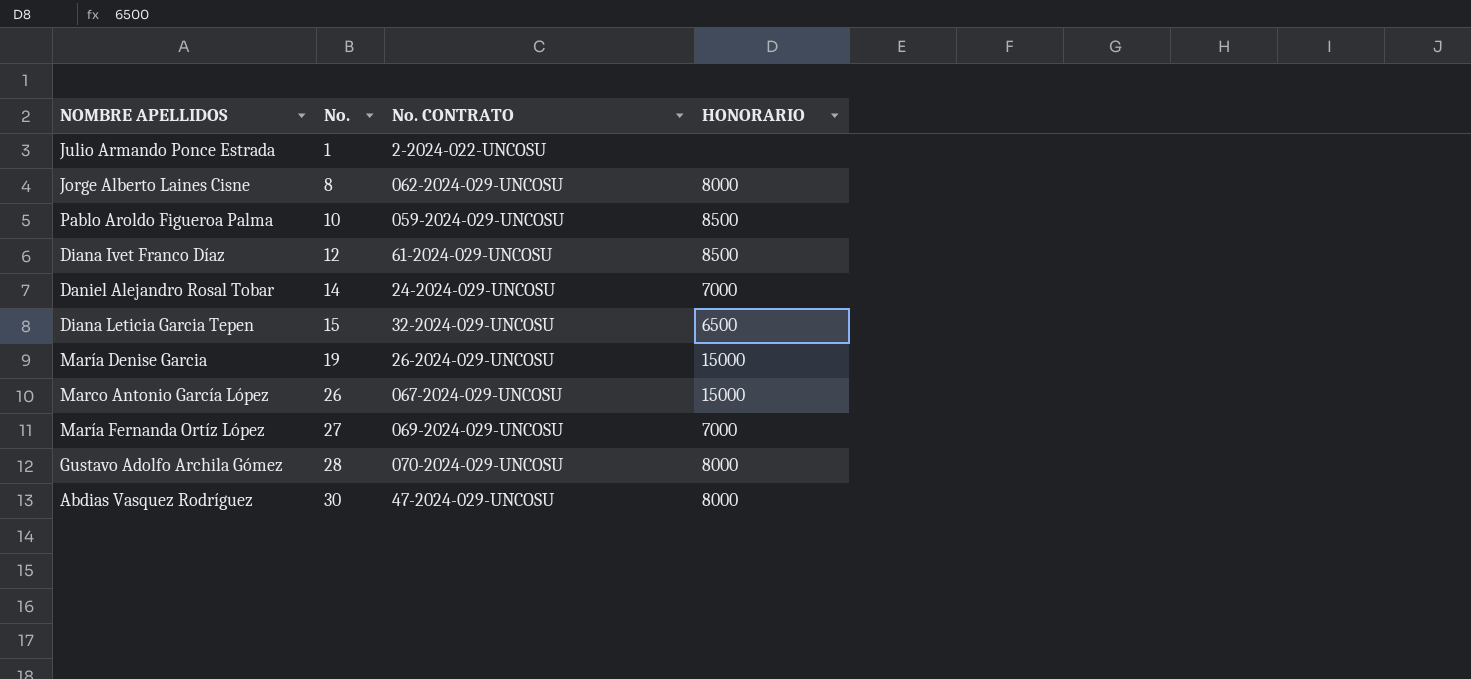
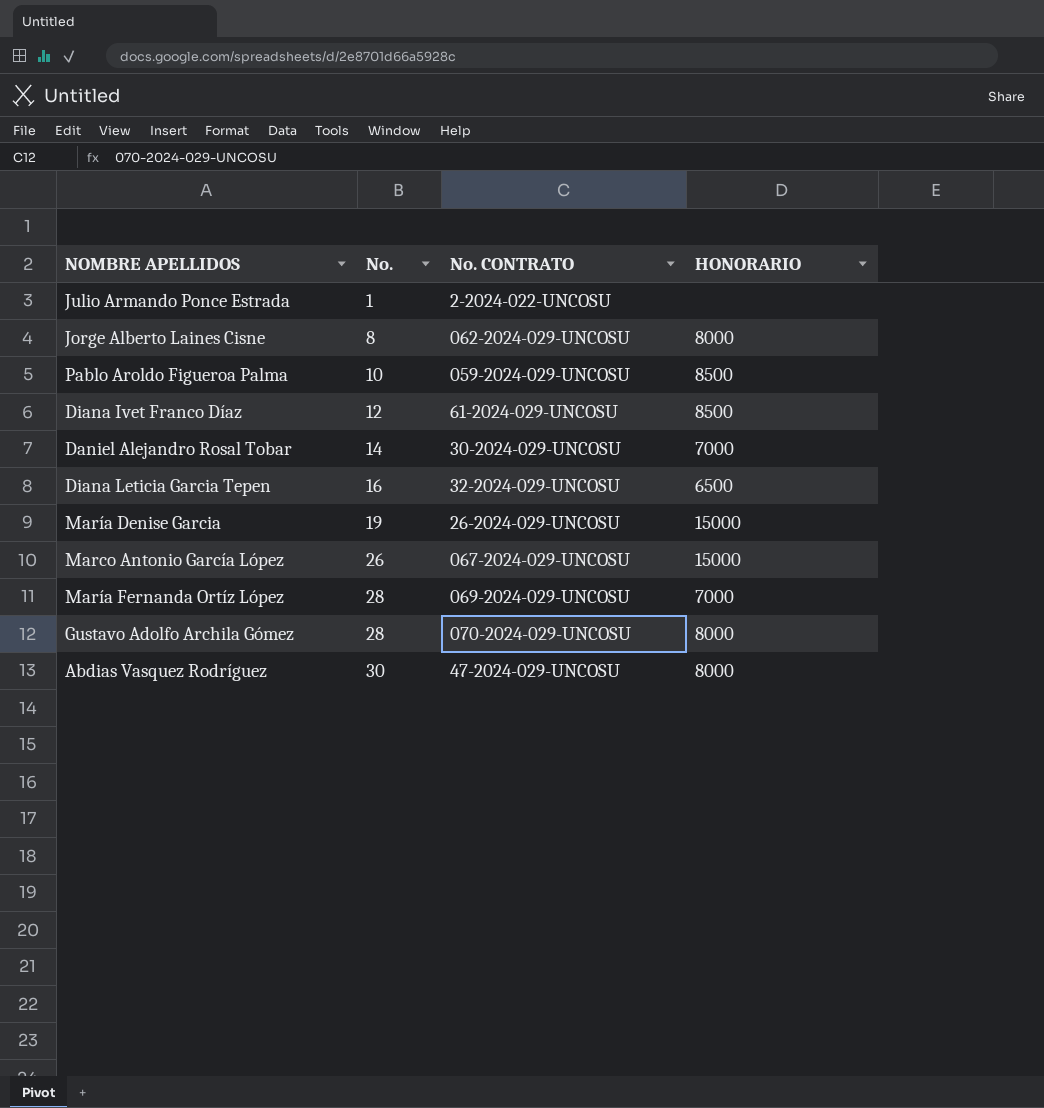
Daniel Alejandro Rosal Tobar | No. CONTRATO: 24-2024-029-UNCOSU -> 30-2024-029-UNCOSU
Diana Leticia Garcia Tepen | No.: 15 -> 16
María Fernanda Ortíz López | No.: 27 -> 28

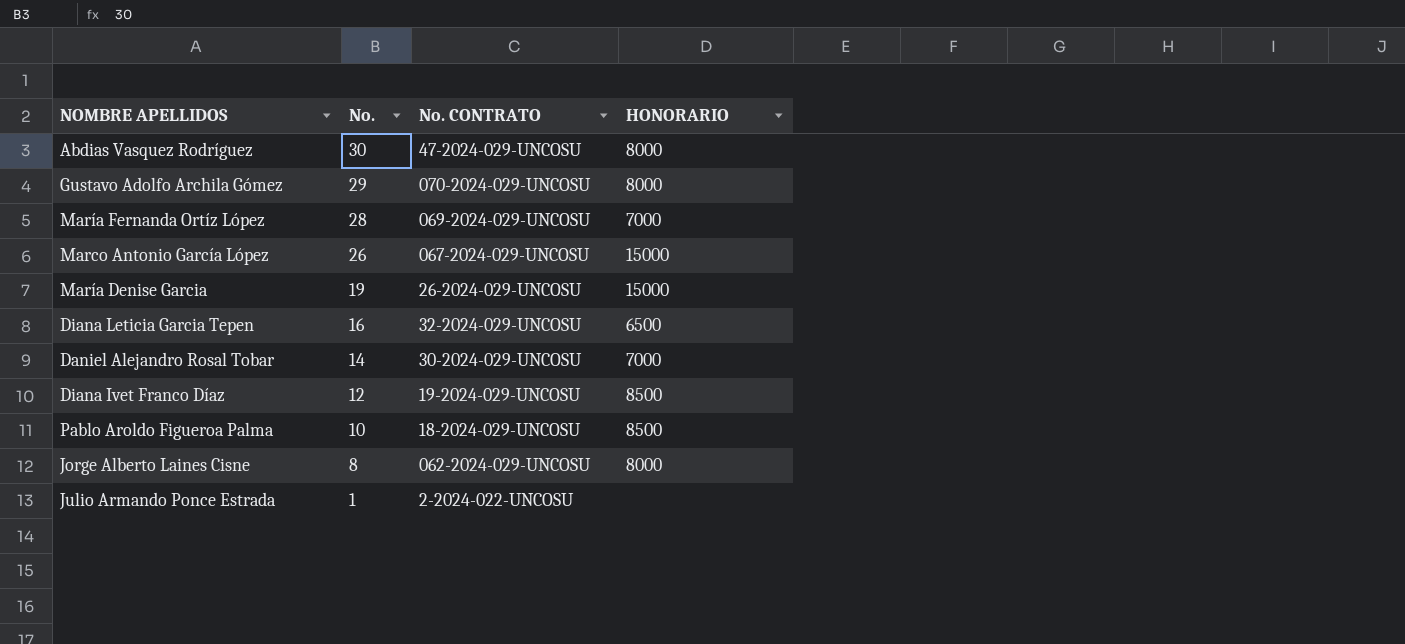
row order: No. ascending -> No. descending
Gustavo Adolfo Archila Gómez | No.: 28 -> 29
Diana Ivet Franco Díaz | No. CONTRATO: 61-2024-029-UNCOSU -> 19-2024-029-UNCOSU
Pablo Aroldo Figueroa Palma | No. CONTRATO: 059-2024-029-UNCOSU -> 18-2024-029-UNCOSU

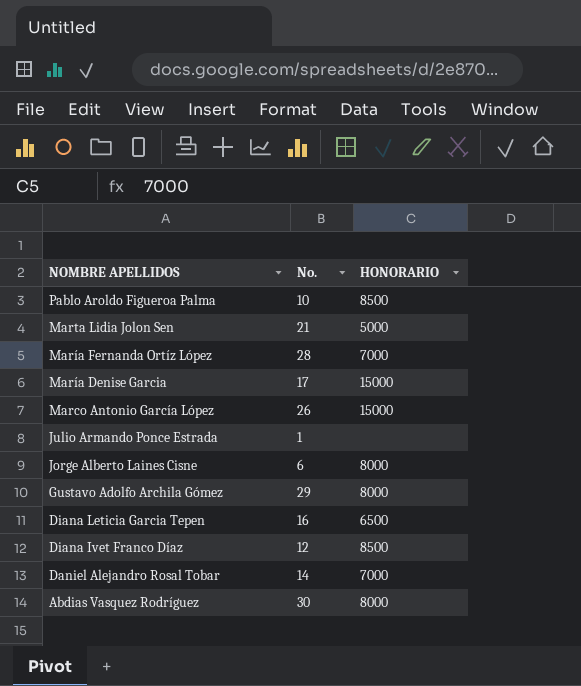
row order: No. descending -> NOMBRE APELLIDOS descending
column No. CONTRATO | position: 3 -> none
row Marta Lidia Jolon Sen: none -> 21 | 5000
María Denise Garcia | No.: 19 -> 17
Jorge Alberto Laines Cisne | No.: 8 -> 6

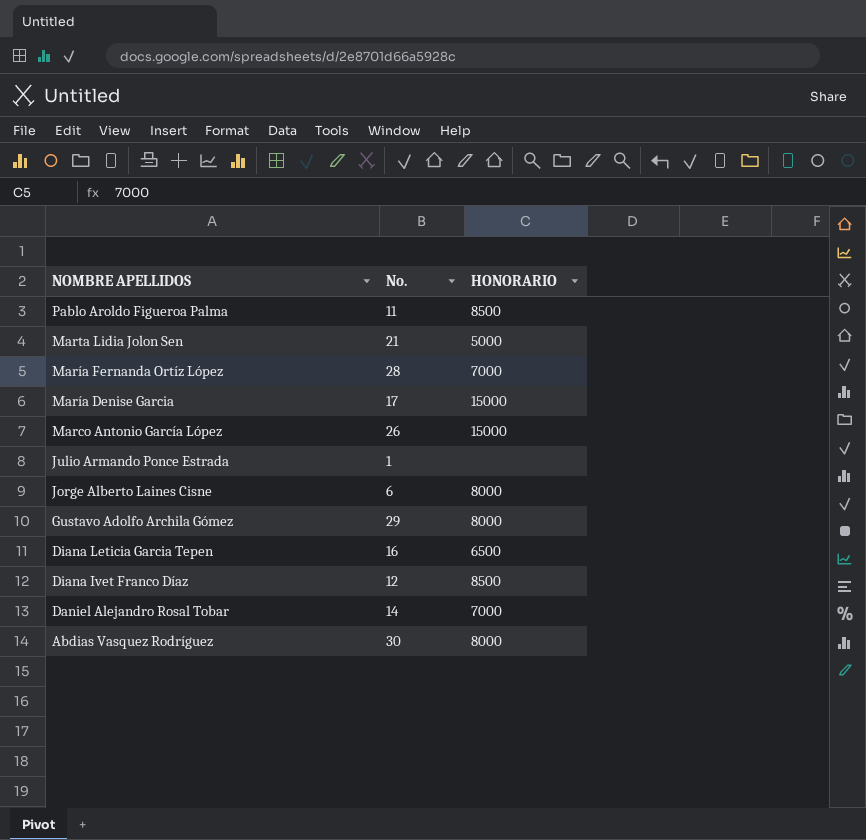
Pablo Aroldo Figueroa Palma | No.: 10 -> 11

